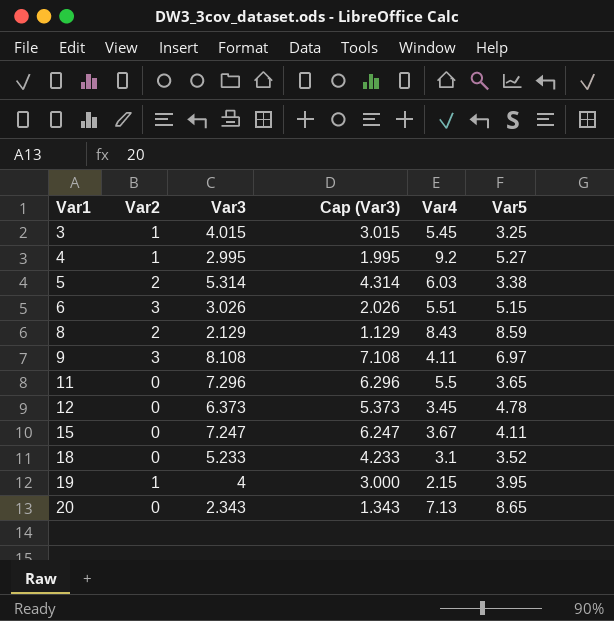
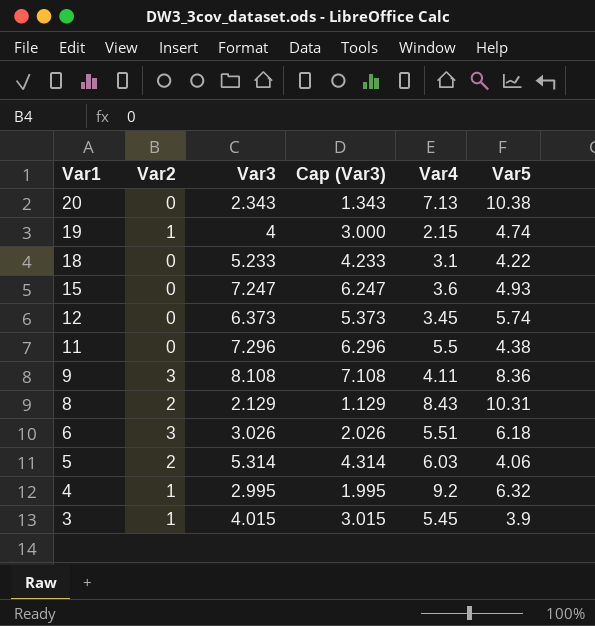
row order: Var1 ascending -> Var1 descending
20 | Var5: 8.65 -> 10.38
19 | Var5: 3.95 -> 4.74
18 | Var5: 3.52 -> 4.22
15 | Var4: 3.67 -> 3.6
15 | Var5: 4.11 -> 4.93
12 | Var5: 4.78 -> 5.74
11 | Var5: 3.65 -> 4.38
9 | Var5: 6.97 -> 8.36
8 | Var5: 8.59 -> 10.31
6 | Var5: 5.15 -> 6.18
5 | Var5: 3.38 -> 4.06
4 | Var5: 5.27 -> 6.32
3 | Var5: 3.25 -> 3.9

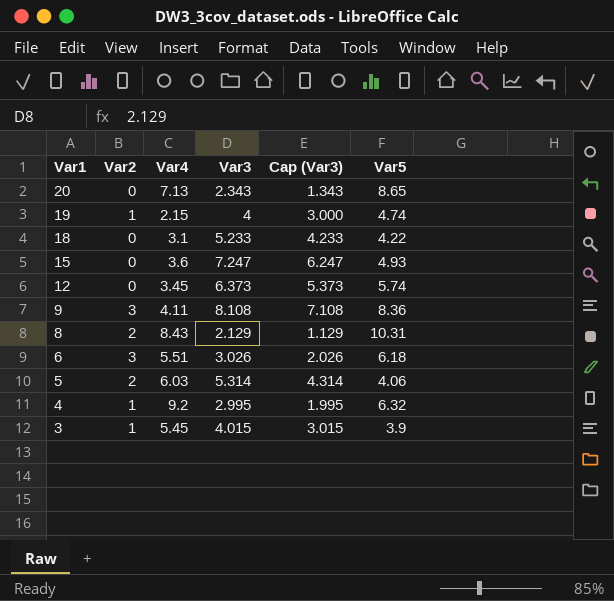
column Var4 | position: 5 -> 3
row 11: 0 | 7.296 | 6.296 | 5.5 | 4.38 -> none
20 | Var5: 10.38 -> 8.65

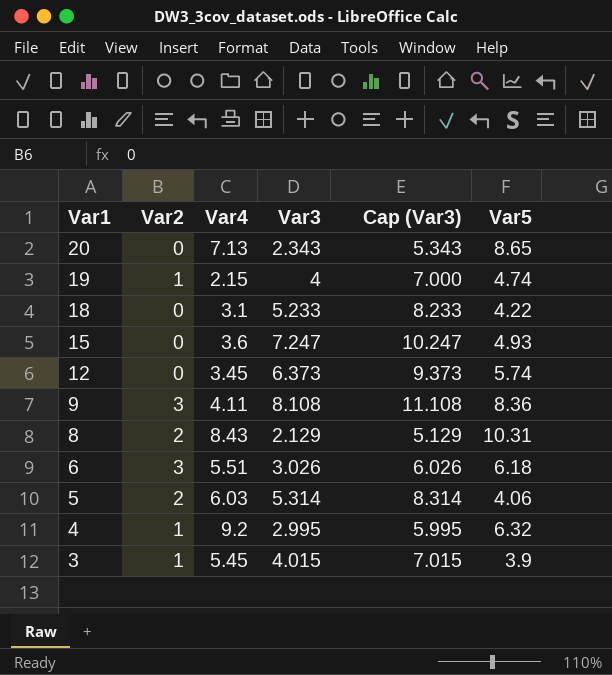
column Cap (Var3) | formula: [Var3] - 1 -> [Var3] + 3

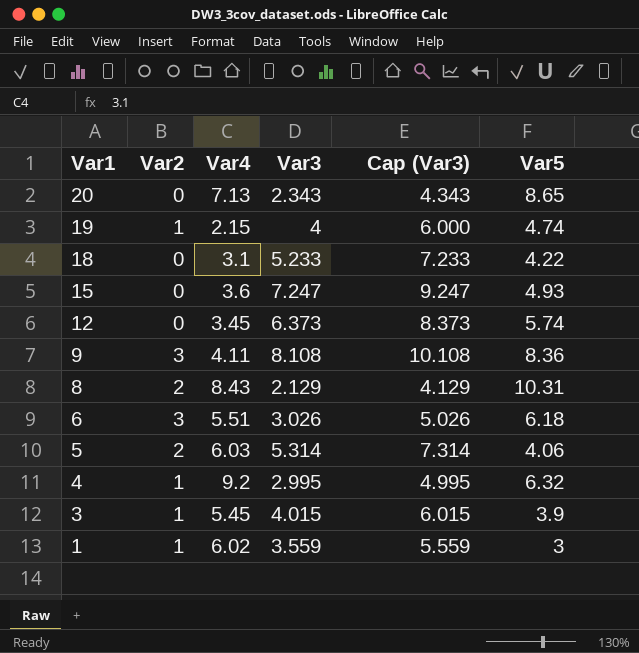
column Cap (Var3) | formula: [Var3] + 3 -> [Var3] + 2
row 1: none -> 1 | 6.02 | 3.559 | 5.559 | 3

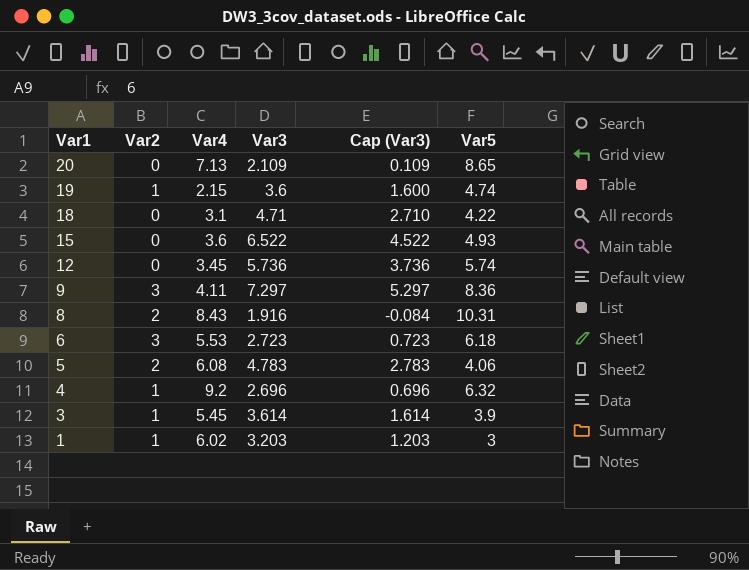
column Cap (Var3) | formula: [Var3] + 2 -> [Var3] - 2
20 | Var3: 2.343 -> 2.109
19 | Var3: 4 -> 3.6
18 | Var3: 5.233 -> 4.71
15 | Var3: 7.247 -> 6.522
12 | Var3: 6.373 -> 5.736
9 | Var3: 8.108 -> 7.297
8 | Var3: 2.129 -> 1.916
6 | Var4: 5.51 -> 5.53
6 | Var3: 3.026 -> 2.723
5 | Var4: 6.03 -> 6.08
5 | Var3: 5.314 -> 4.783
4 | Var3: 2.995 -> 2.696
3 | Var3: 4.015 -> 3.614
1 | Var3: 3.559 -> 3.203

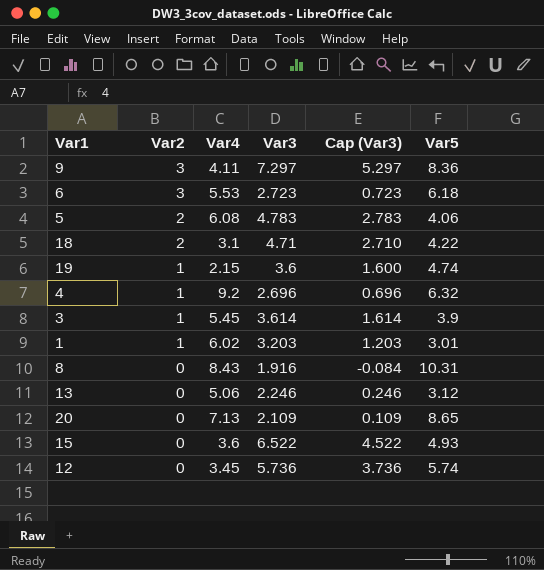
row order: Var1 descending -> Var2 descending
18 | Var2: 0 -> 2
1 | Var5: 3 -> 3.01
8 | Var2: 2 -> 0
row 13: none -> 0 | 5.06 | 2.246 | 0.246 | 3.12

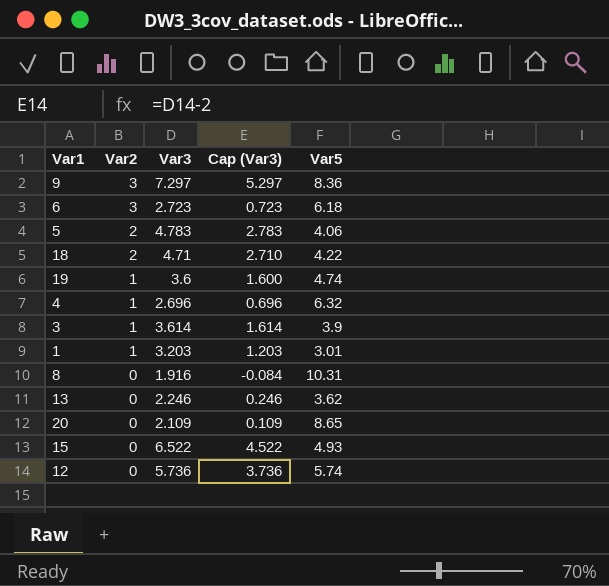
column Var4 | position: 3 -> none
13 | Var5: 3.12 -> 3.62

